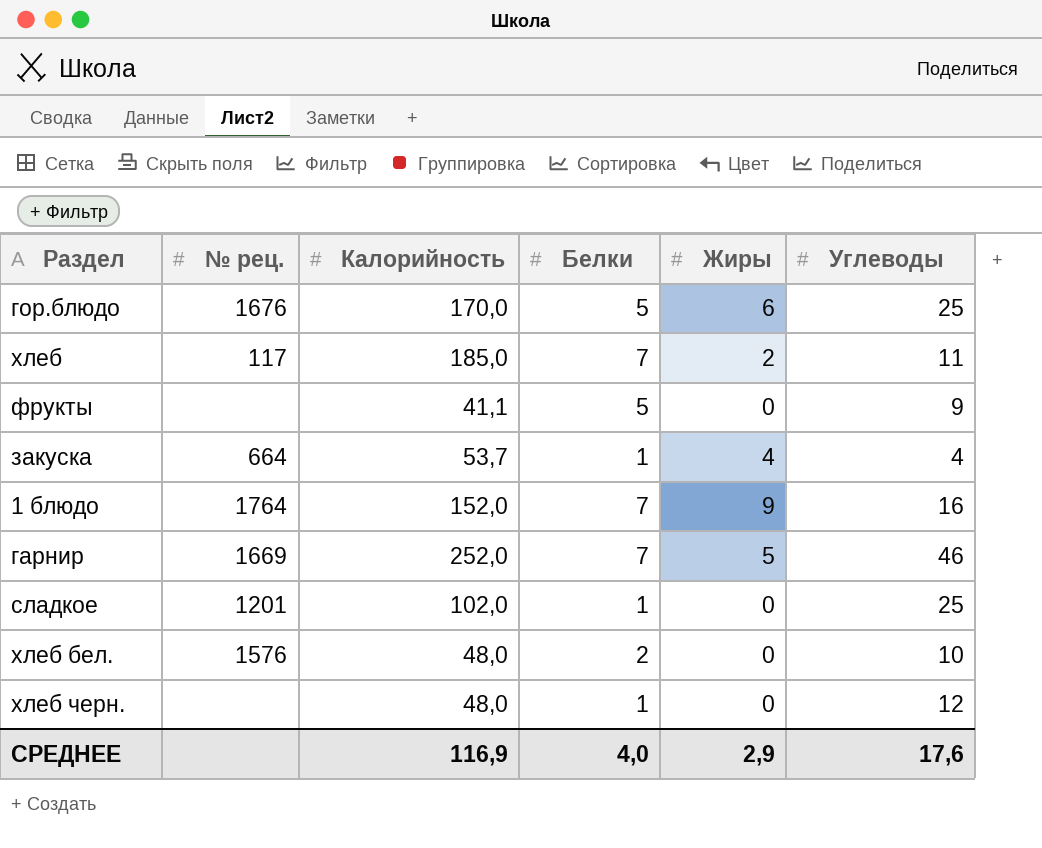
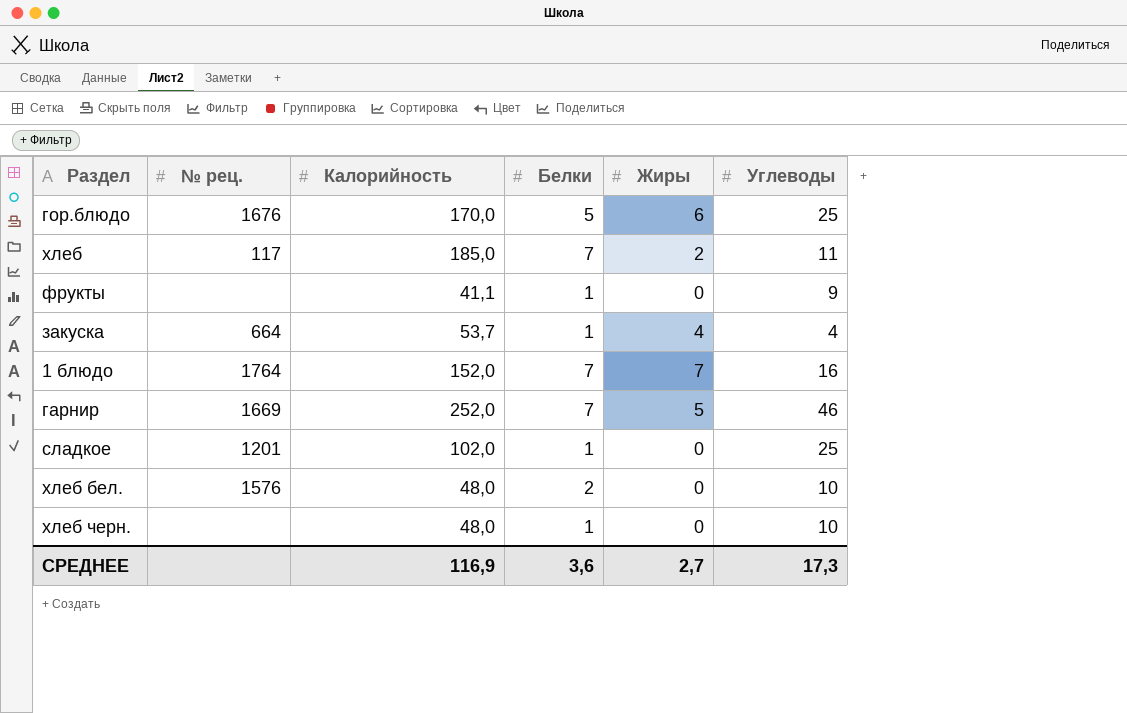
фрукты | Белки: 5 -> 1
1 блюдо | Жиры: 9 -> 7
хлеб черн. | Углеводы: 12 -> 10
СРЕДНЕЕ | Белки: 4,0 -> 3,6
СРЕДНЕЕ | Жиры: 2,9 -> 2,7
СРЕДНЕЕ | Углеводы: 17,6 -> 17,3

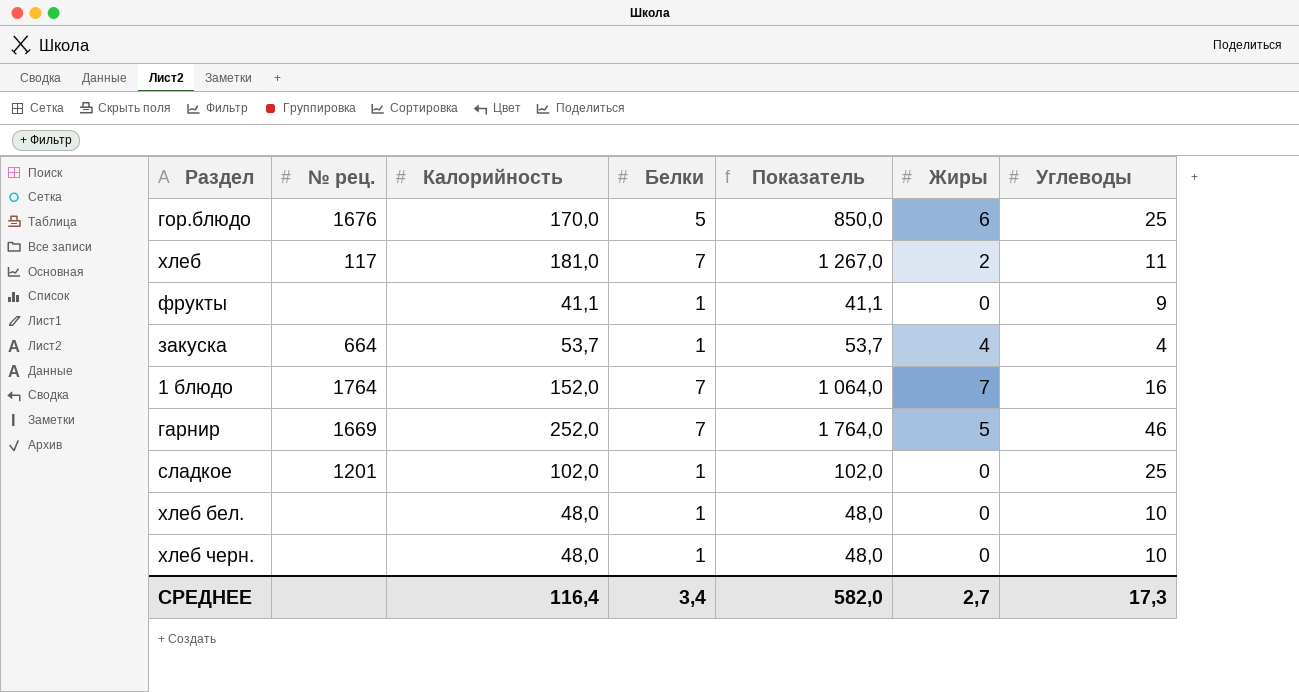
column Показатель | formula: none -> [Калорийность] * [Белки]
хлеб | Калорийность: 185,0 -> 181,0
хлеб бел. | № рец.: 1576 -> none
хлеб бел. | Белки: 2 -> 1
СРЕДНЕЕ | Калорийность: 116,9 -> 116,4
СРЕДНЕЕ | Белки: 3,6 -> 3,4

